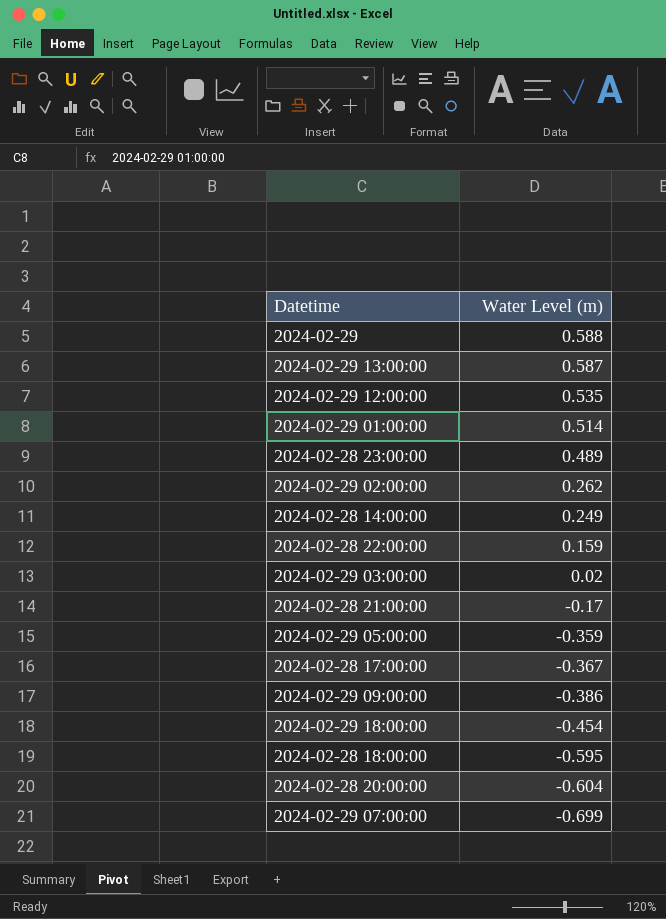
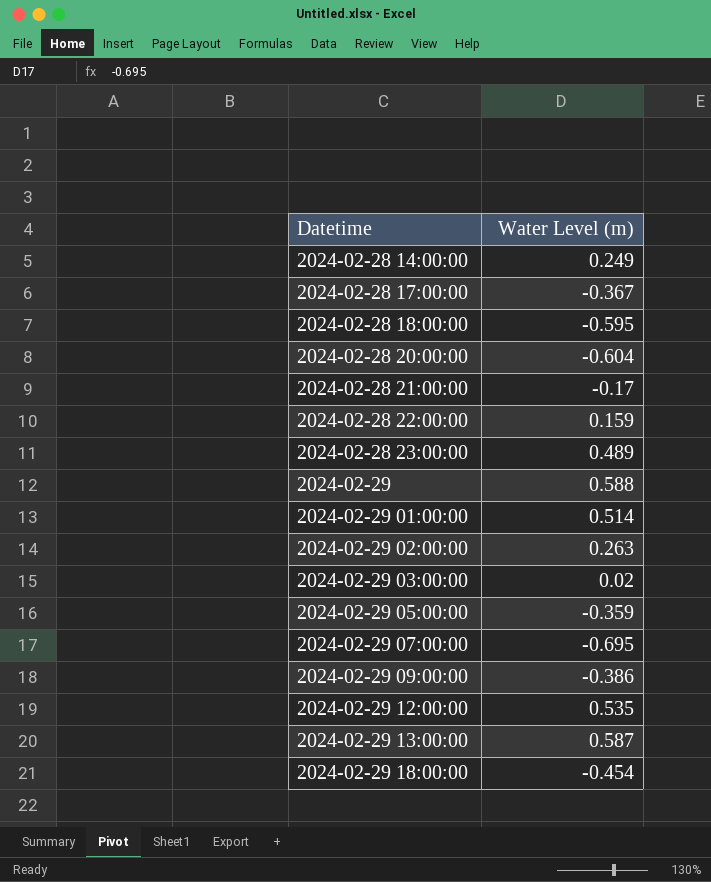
row order: Water Level (m) descending -> Datetime ascending
2024-02-29 02:00:00 | Water Level (m): 0.262 -> 0.263
2024-02-29 07:00:00 | Water Level (m): -0.699 -> -0.695

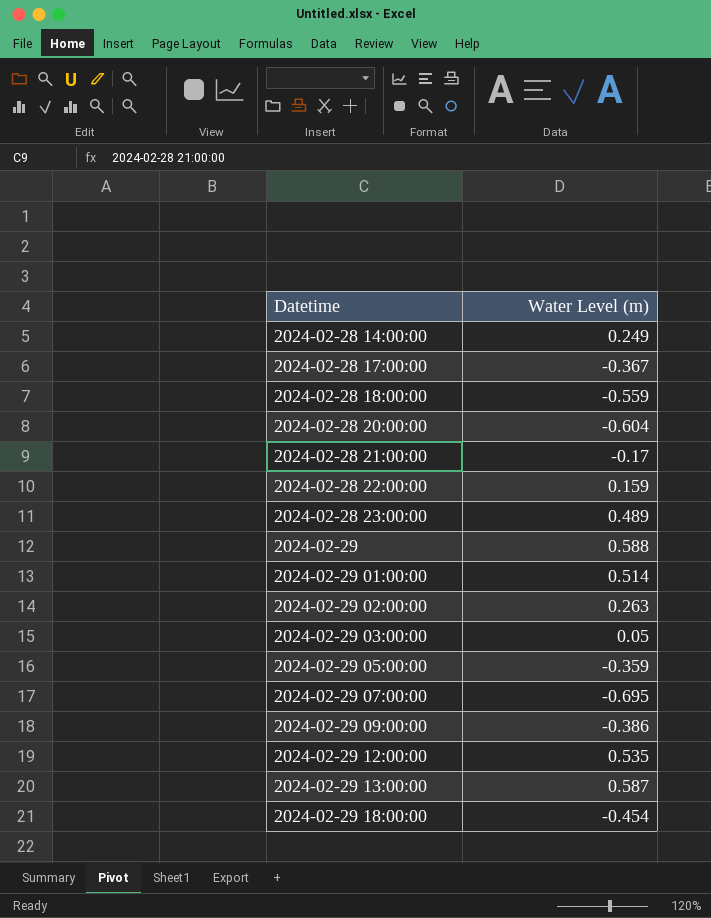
2024-02-28 18:00:00 | Water Level (m): -0.595 -> -0.559
2024-02-29 03:00:00 | Water Level (m): 0.02 -> 0.05

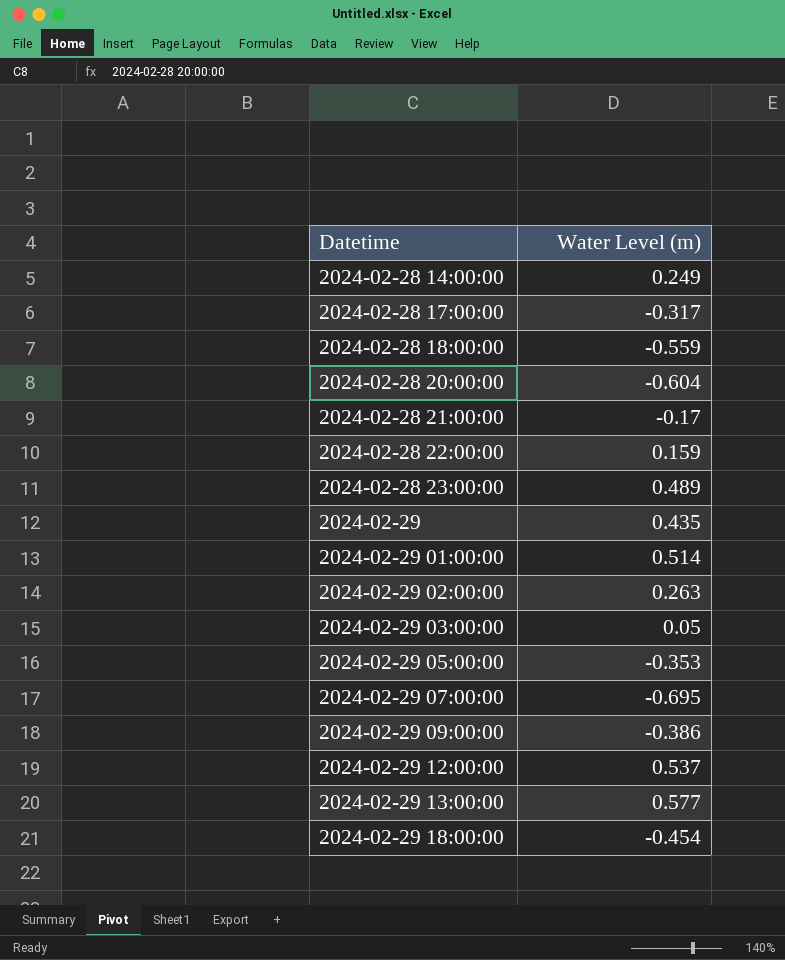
2024-02-28 17:00:00 | Water Level (m): -0.367 -> -0.317
2024-02-29 | Water Level (m): 0.588 -> 0.435
2024-02-29 05:00:00 | Water Level (m): -0.359 -> -0.353
2024-02-29 12:00:00 | Water Level (m): 0.535 -> 0.537
2024-02-29 13:00:00 | Water Level (m): 0.587 -> 0.577

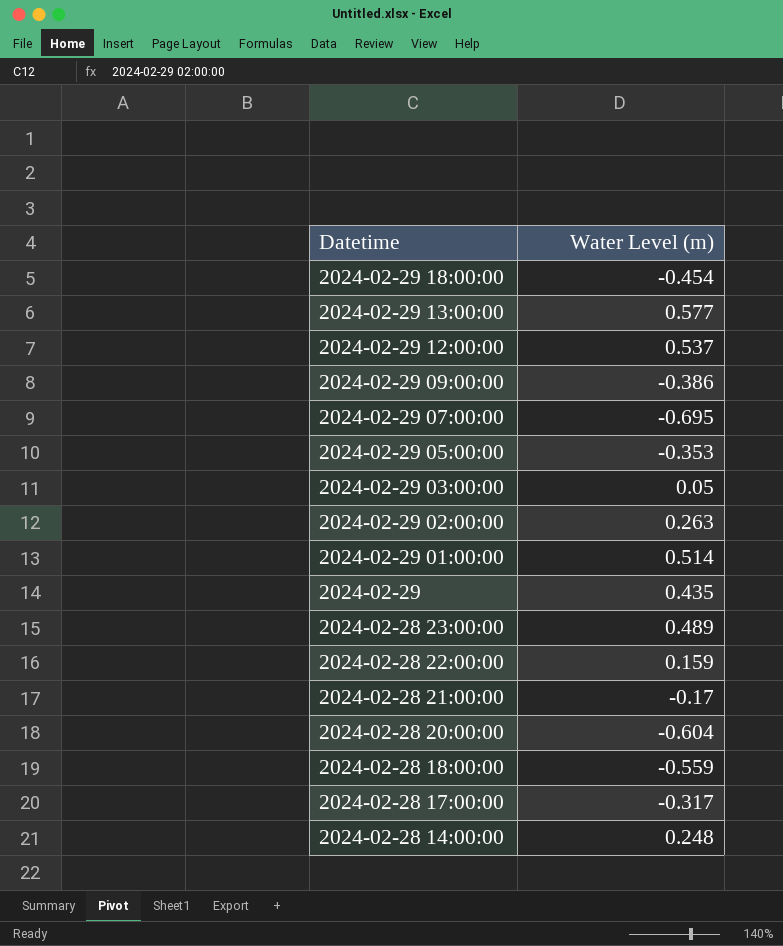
row order: Datetime ascending -> Datetime descending
2024-02-28 14:00:00 | Water Level (m): 0.249 -> 0.248

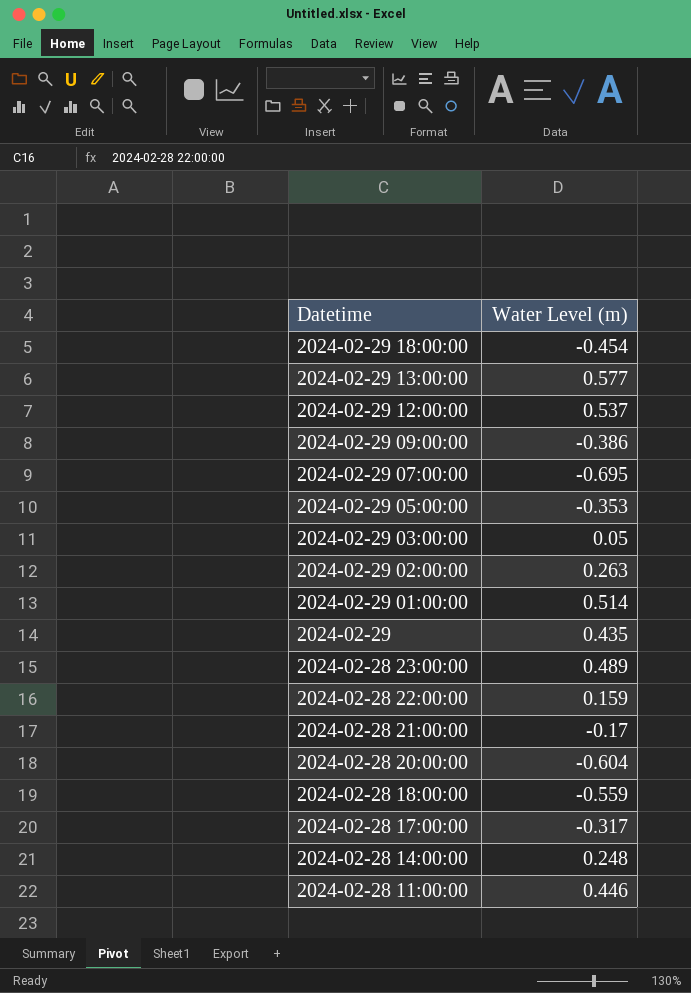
row 2024-02-28 11:00:00: none -> 0.446

